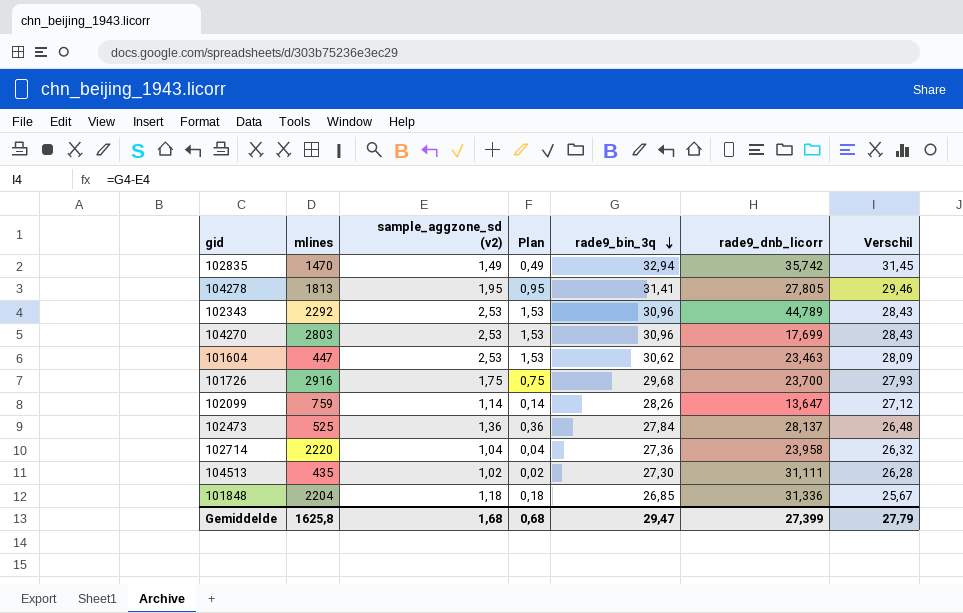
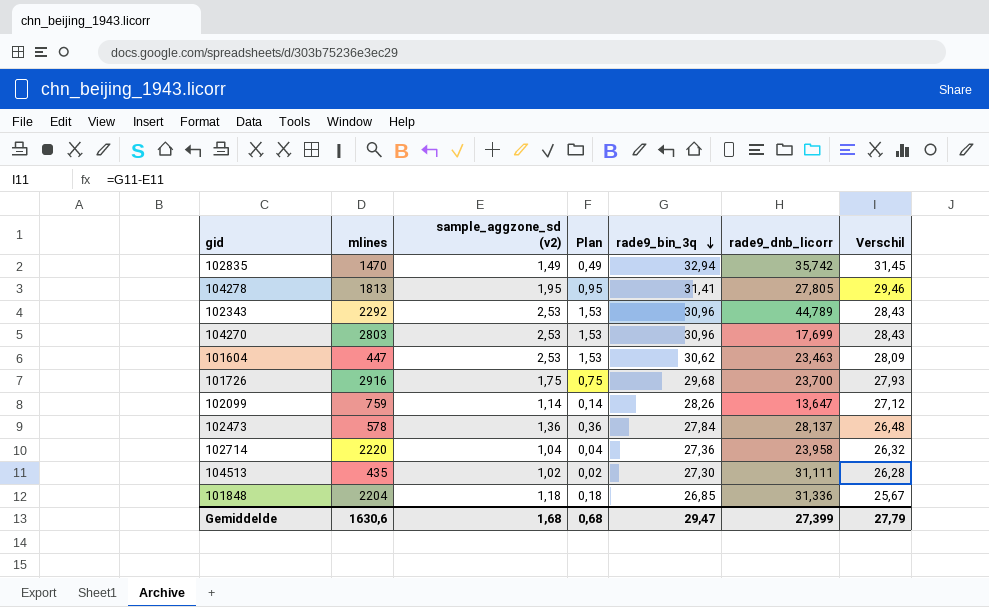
102473 | mlines: 525 -> 578
Gemiddelde | mlines: 1625,8 -> 1630,6

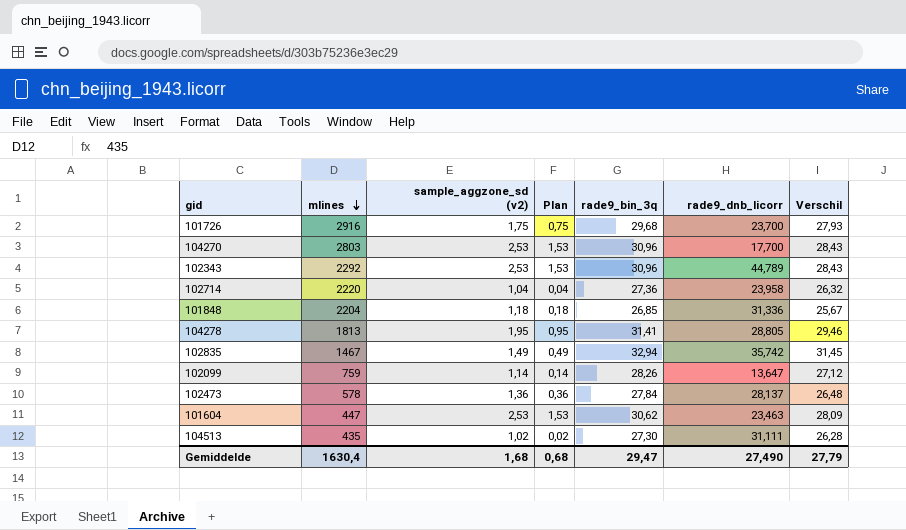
row order: rade9_bin_3q descending -> mlines descending
104270 | rade9_dnb_licorr: 17,699 -> 17,700
104278 | rade9_dnb_licorr: 27,805 -> 28,805
102835 | mlines: 1470 -> 1467
Gemiddelde | mlines: 1630,6 -> 1630,4
Gemiddelde | rade9_dnb_licorr: 27,399 -> 27,490

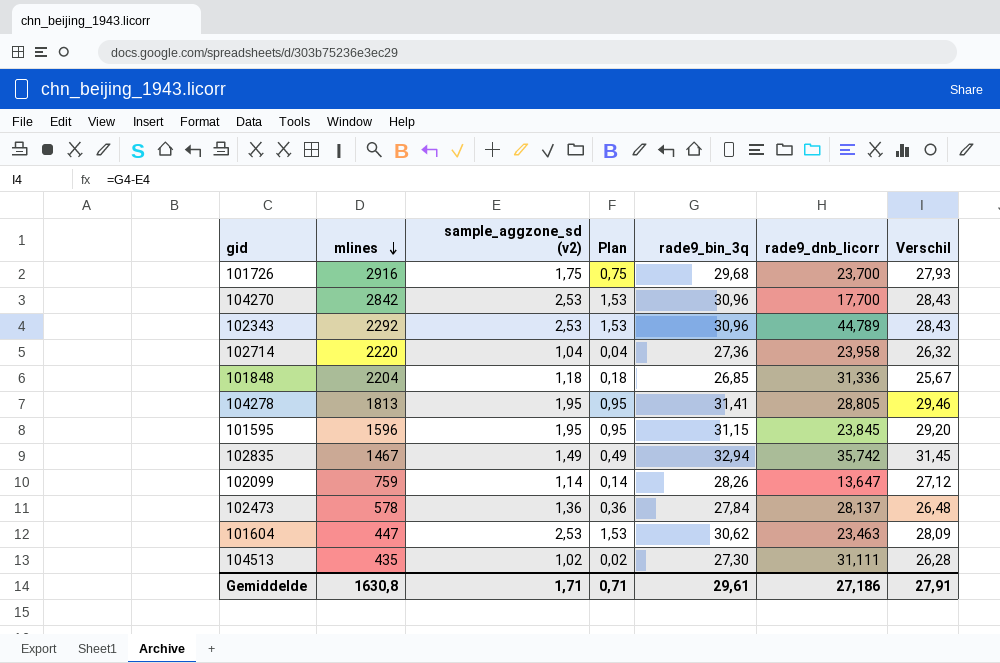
104270 | mlines: 2803 -> 2842
row 101595: none -> 1596 | 1,95 | 0,95 | 31,15 | 23,845 | 29,20
Gemiddelde | mlines: 1630,4 -> 1630,8
Gemiddelde | sample_aggzone_sd (v2): 1,68 -> 1,71
Gemiddelde | Plan: 0,68 -> 0,71
Gemiddelde | rade9_bin_3q: 29,47 -> 29,61
Gemiddelde | rade9_dnb_licorr: 27,490 -> 27,186
Gemiddelde | Verschil: 27,79 -> 27,91

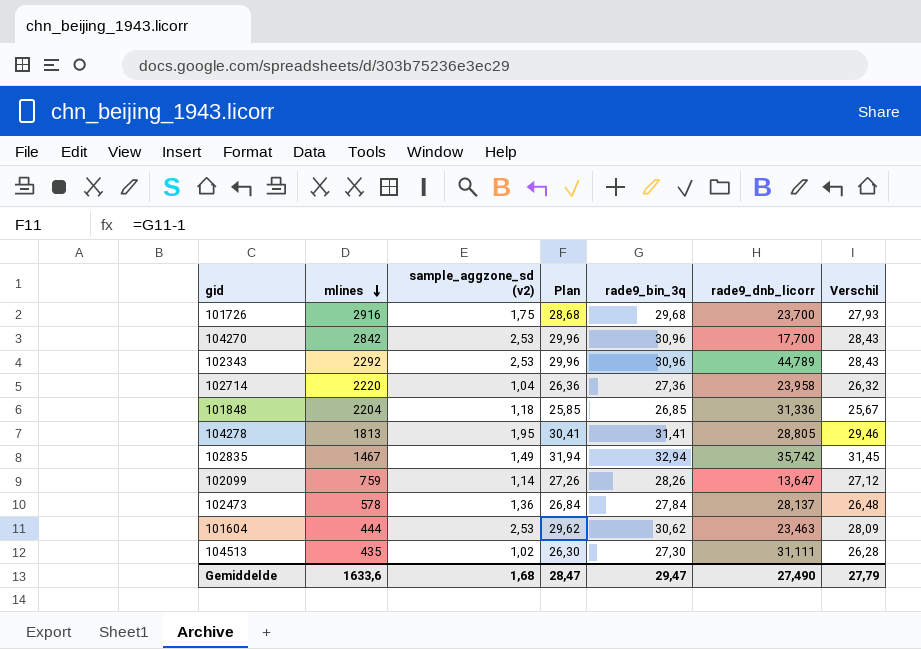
column Plan | formula: [sample_aggzone_sd (v2)] - 1 -> [rade9_bin_3q] - 1
row 101595: 1596 | 1,95 | 0,95 | 31,15 | 23,845 | 29,20 -> none
101604 | mlines: 447 -> 444
Gemiddelde | mlines: 1630,8 -> 1633,6
Gemiddelde | sample_aggzone_sd (v2): 1,71 -> 1,68
Gemiddelde | Plan: 0,71 -> 28,47
Gemiddelde | rade9_bin_3q: 29,61 -> 29,47
Gemiddelde | rade9_dnb_licorr: 27,186 -> 27,490
Gemiddelde | Verschil: 27,91 -> 27,79

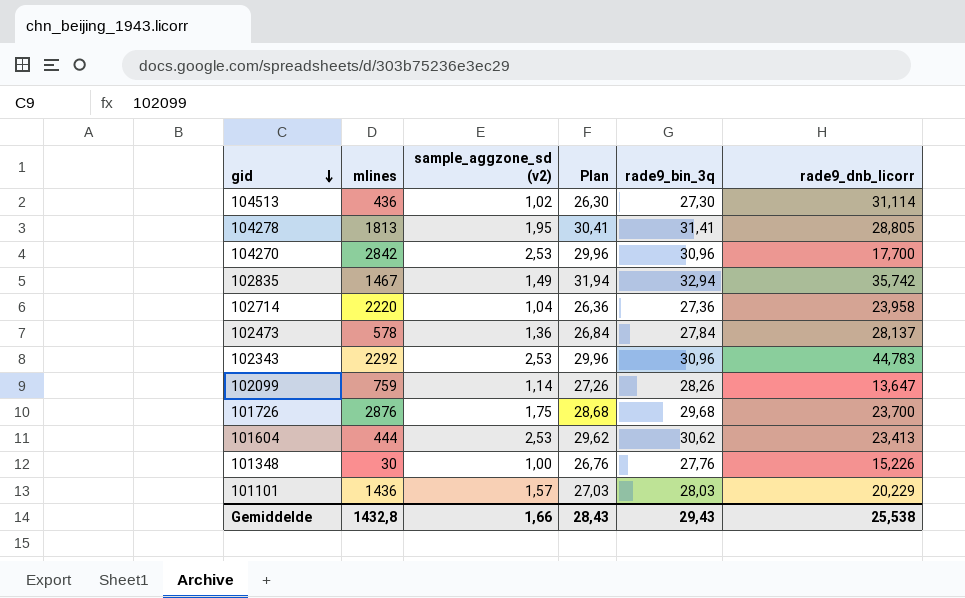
row order: mlines descending -> gid descending
column Verschil | formula: [rade9_bin_3q] - [sample_aggzone_sd (v2)] -> none
row 101848: 2204 | 1,18 | 25,85 | 26,85 | 31,336 | 25,67 -> none
104513 | mlines: 435 -> 436
104513 | rade9_dnb_licorr: 31,111 -> 31,114
102343 | rade9_dnb_licorr: 44,789 -> 44,783
101726 | mlines: 2916 -> 2876
101604 | rade9_dnb_licorr: 23,463 -> 23,413
row 101348: none -> 30 | 1,00 | 26,76 | 27,76 | 15,226
row 101101: none -> 1436 | 1,57 | 27,03 | 28,03 | 20,229
Gemiddelde | mlines: 1633,6 -> 1432,8
Gemiddelde | sample_aggzone_sd (v2): 1,68 -> 1,66
Gemiddelde | Plan: 28,47 -> 28,43
Gemiddelde | rade9_bin_3q: 29,47 -> 29,43
Gemiddelde | rade9_dnb_licorr: 27,490 -> 25,538

